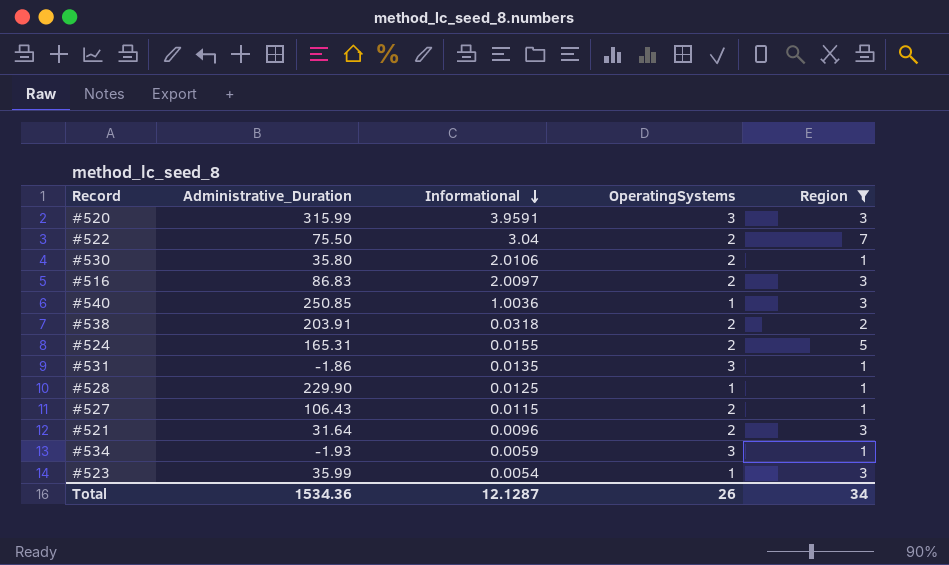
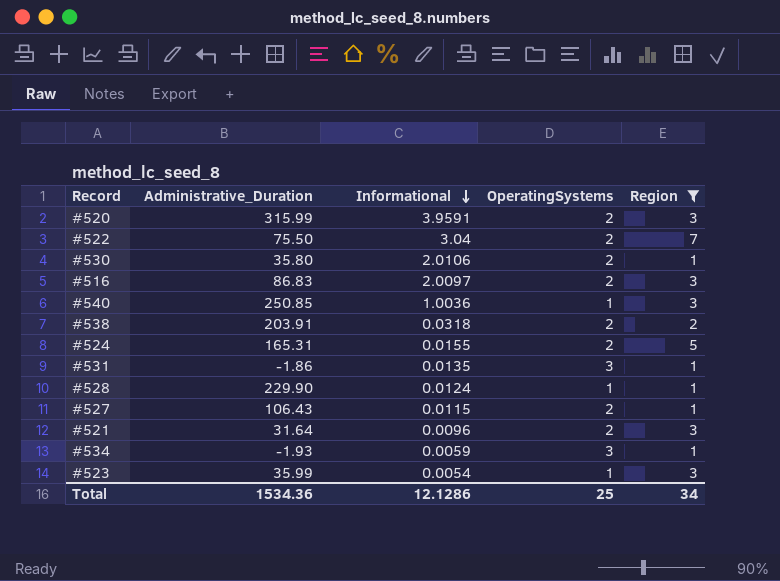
#520 | OperatingSystems: 3 -> 2
#528 | Informational: 0.0125 -> 0.0124
Total | Informational: 12.1287 -> 12.1286
Total | OperatingSystems: 26 -> 25

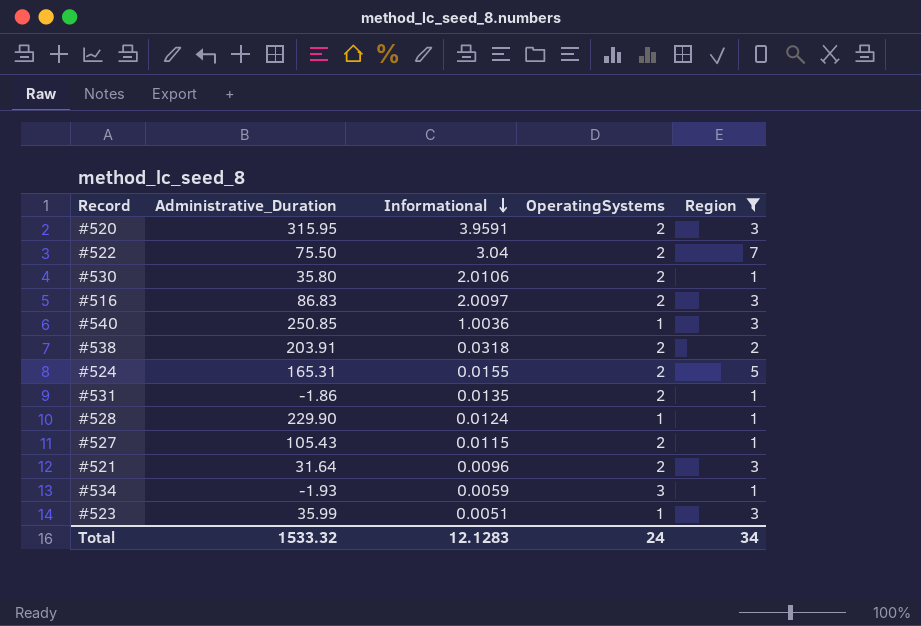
#520 | Administrative_Duration: 315.99 -> 315.95
#531 | OperatingSystems: 3 -> 2
#527 | Administrative_Duration: 106.43 -> 105.43
#523 | Informational: 0.0054 -> 0.0051
Total | Administrative_Duration: 1534.36 -> 1533.32
Total | Informational: 12.1286 -> 12.1283
Total | OperatingSystems: 25 -> 24

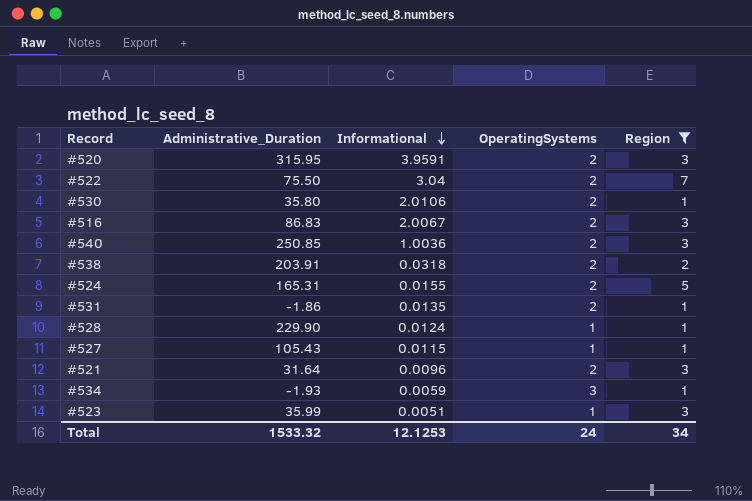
#516 | Informational: 2.0097 -> 2.0067
#540 | OperatingSystems: 1 -> 2
#527 | OperatingSystems: 2 -> 1
Total | Informational: 12.1283 -> 12.1253

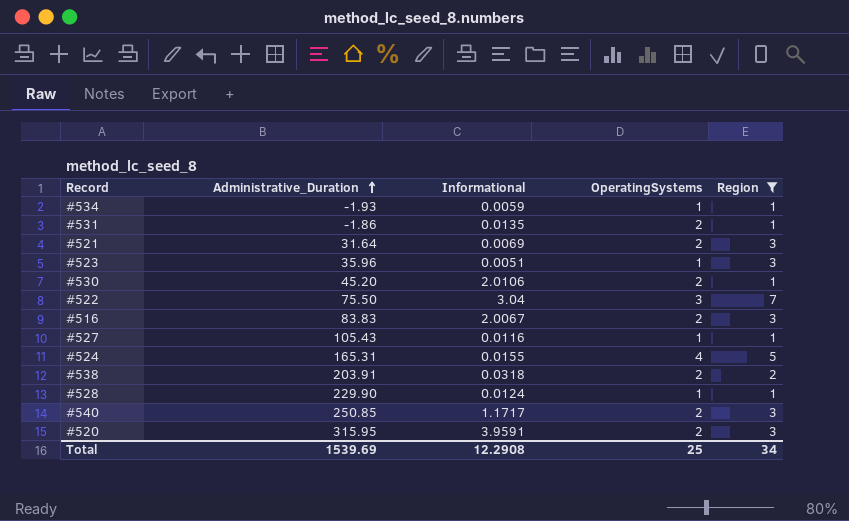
row order: Informational descending -> Administrative_Duration ascending
#534 | OperatingSystems: 3 -> 1
#521 | Informational: 0.0096 -> 0.0069
#523 | Administrative_Duration: 35.99 -> 35.96
#530 | Administrative_Duration: 35.80 -> 45.20
#522 | OperatingSystems: 2 -> 3
#516 | Administrative_Duration: 86.83 -> 83.83
#527 | Informational: 0.0115 -> 0.0116
#524 | OperatingSystems: 2 -> 4
#540 | Informational: 1.0036 -> 1.1717
Total | Administrative_Duration: 1533.32 -> 1539.69
Total | Informational: 12.1253 -> 12.2908
Total | OperatingSystems: 24 -> 25

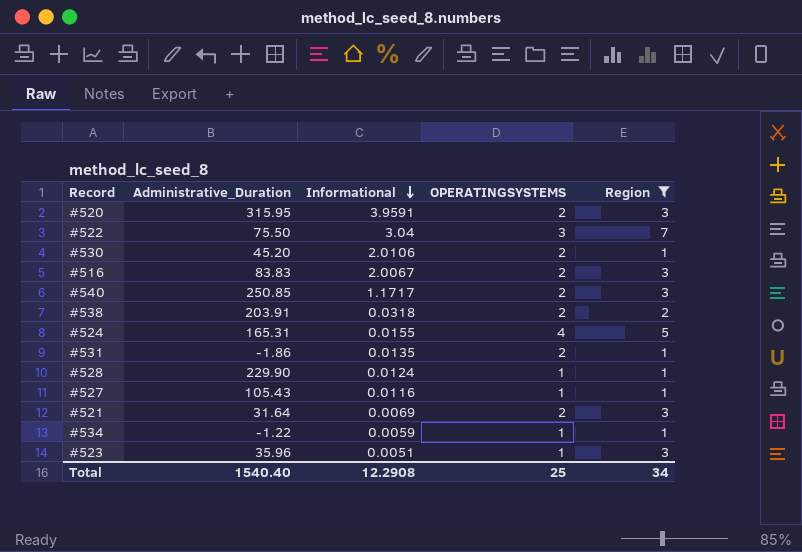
row order: Administrative_Duration ascending -> Informational descending
column name: OperatingSystems -> OPERATINGSYSTEMS
#534 | Administrative_Duration: -1.93 -> -1.22
Total | Administrative_Duration: 1539.69 -> 1540.40

